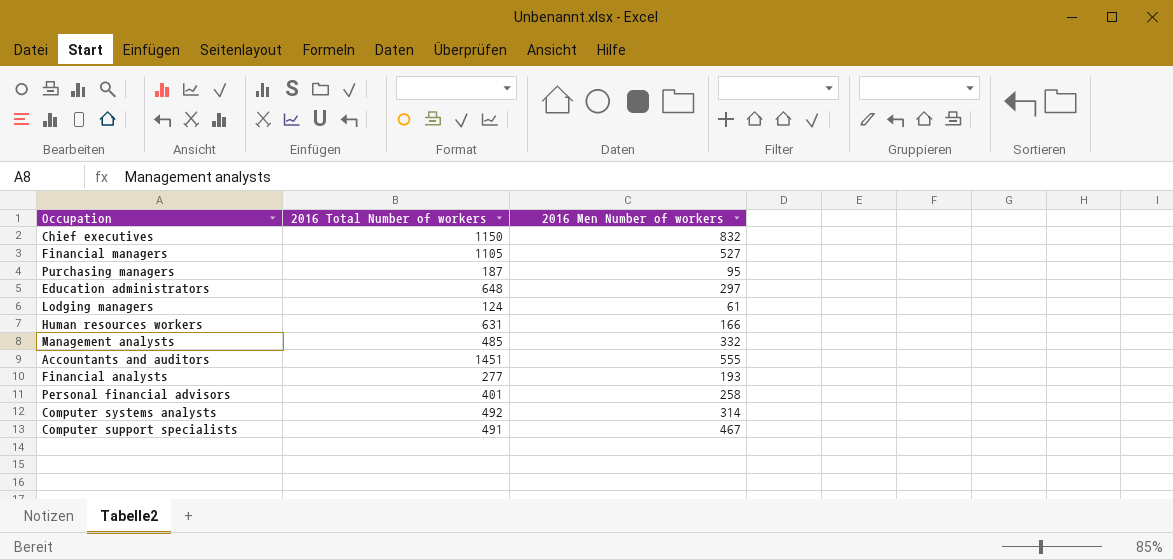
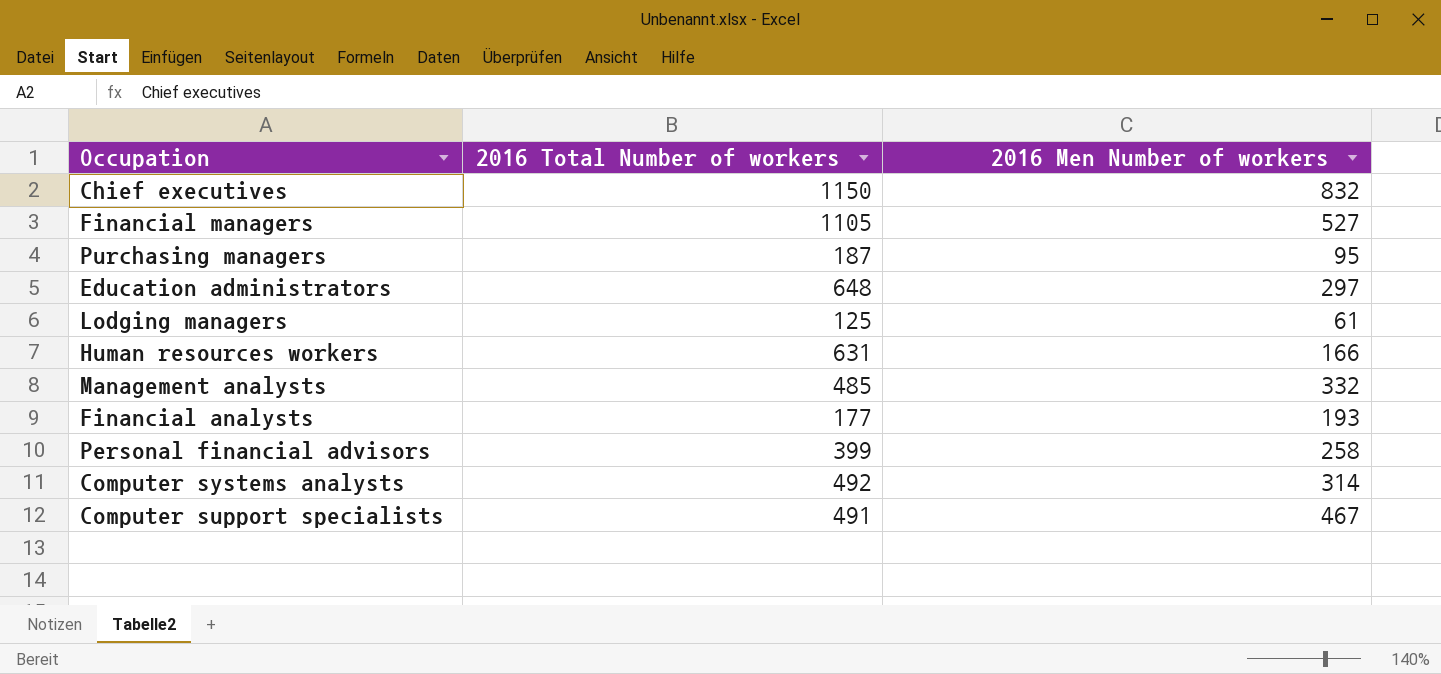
row Accountants and auditors: 1451 | 555 -> none
Lodging managers | 2016 Total Number of workers: 124 -> 125
Financial analysts | 2016 Total Number of workers: 277 -> 177
Personal financial advisors | 2016 Total Number of workers: 401 -> 399

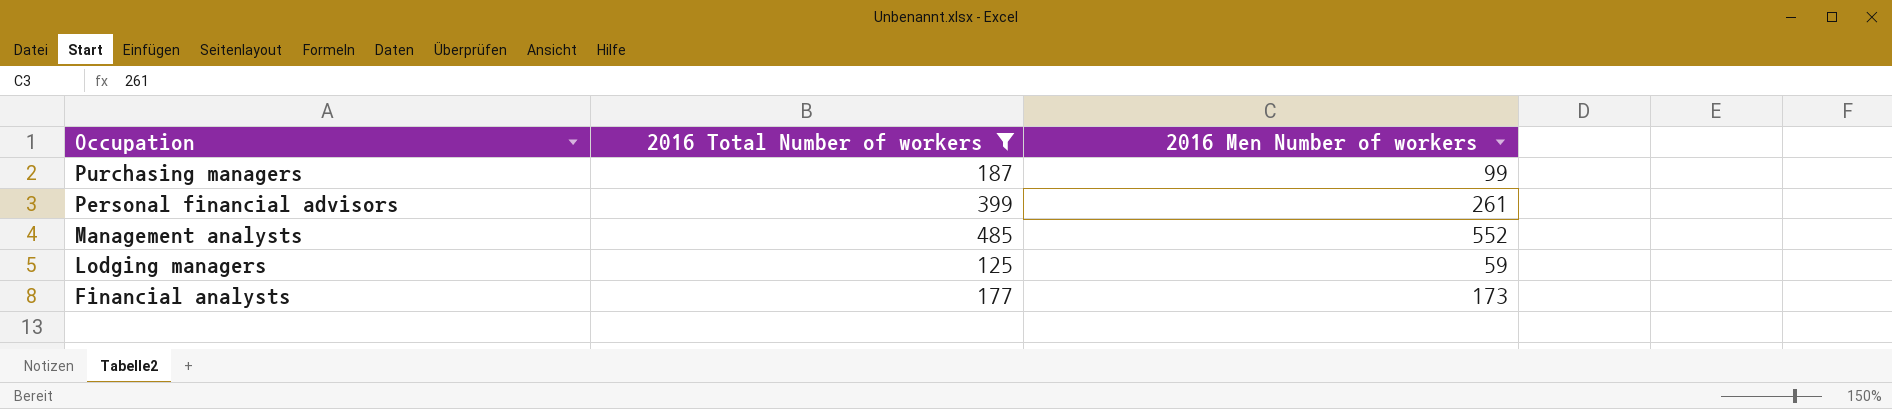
filter: none -> 2016 Total Number of workers <= 485
row order: none -> Occupation descending
Purchasing managers | 2016 Men Number of workers: 95 -> 99
Personal financial advisors | 2016 Men Number of workers: 258 -> 261
Management analysts | 2016 Men Number of workers: 332 -> 552
Lodging managers | 2016 Men Number of workers: 61 -> 59
Financial analysts | 2016 Men Number of workers: 193 -> 173

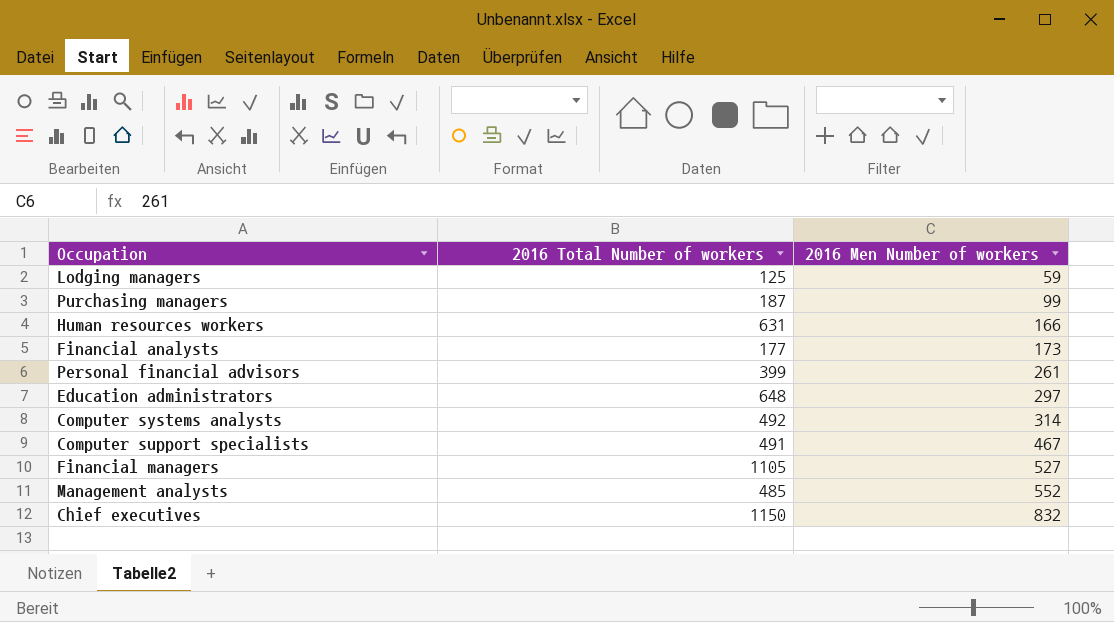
filter: 2016 Total Number of workers <= 485 -> none
row order: Occupation descending -> 2016 Men Number of workers ascending

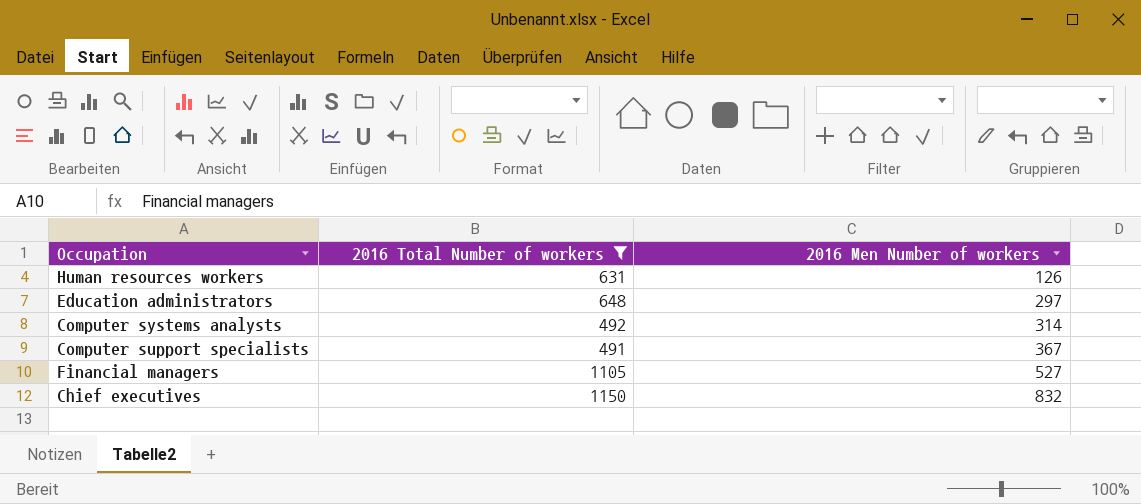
filter: none -> 2016 Total Number of workers >= 491
Human resources workers | 2016 Men Number of workers: 166 -> 126
Computer support specialists | 2016 Men Number of workers: 467 -> 367

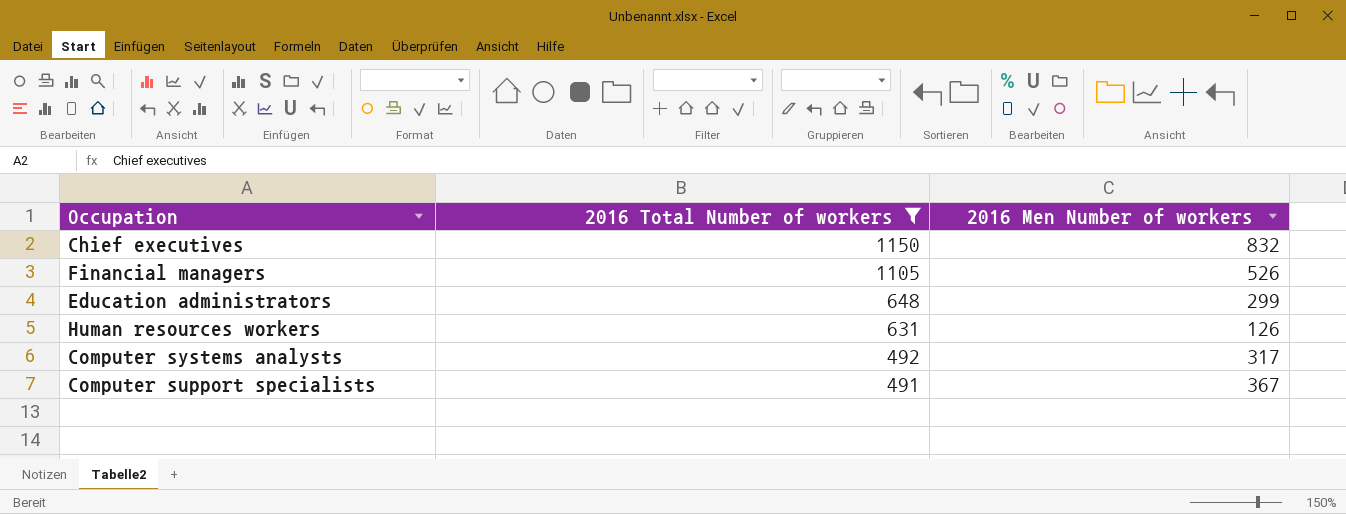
row order: 2016 Men Number of workers ascending -> 2016 Total Number of workers descending
Financial managers | 2016 Men Number of workers: 527 -> 526
Education administrators | 2016 Men Number of workers: 297 -> 299
Computer systems analysts | 2016 Men Number of workers: 314 -> 317

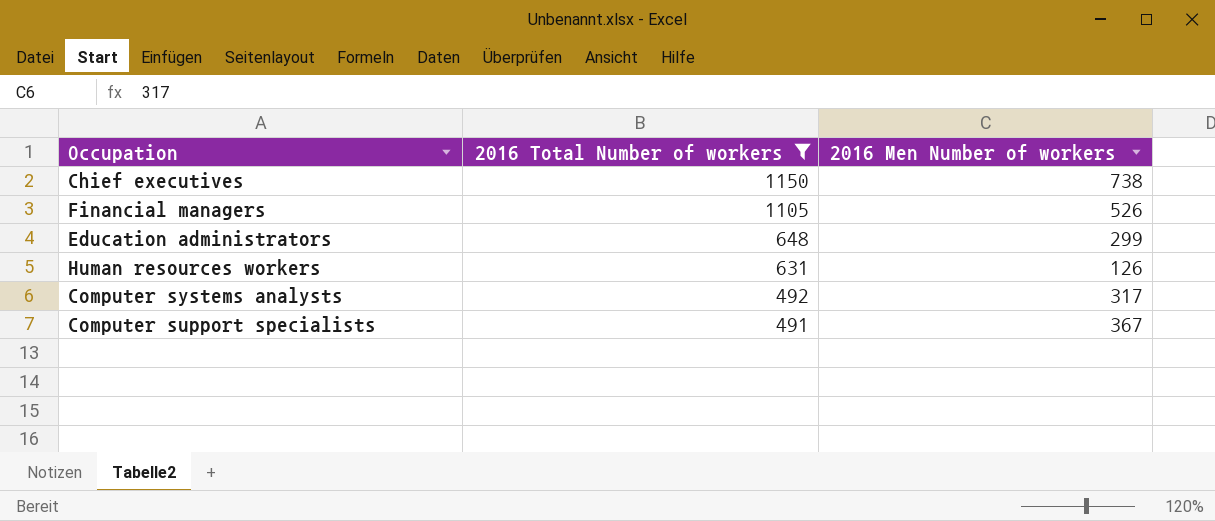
Chief executives | 2016 Men Number of workers: 832 -> 738

